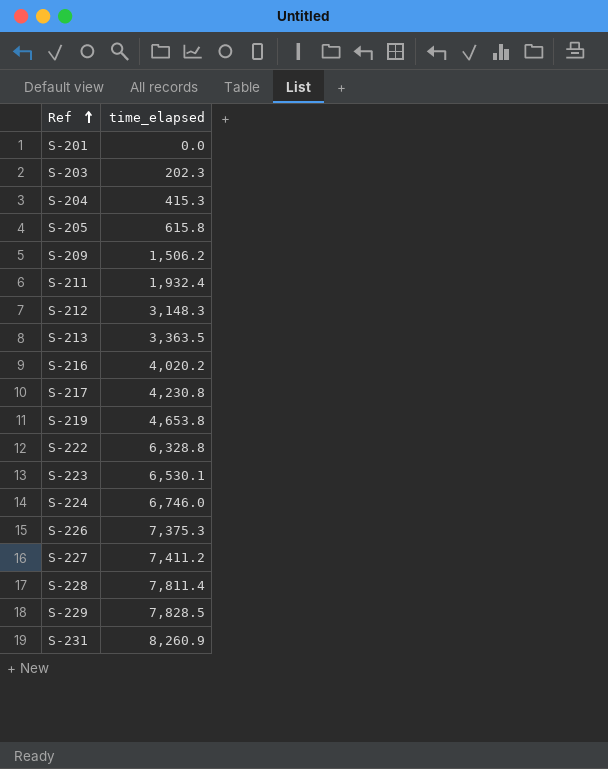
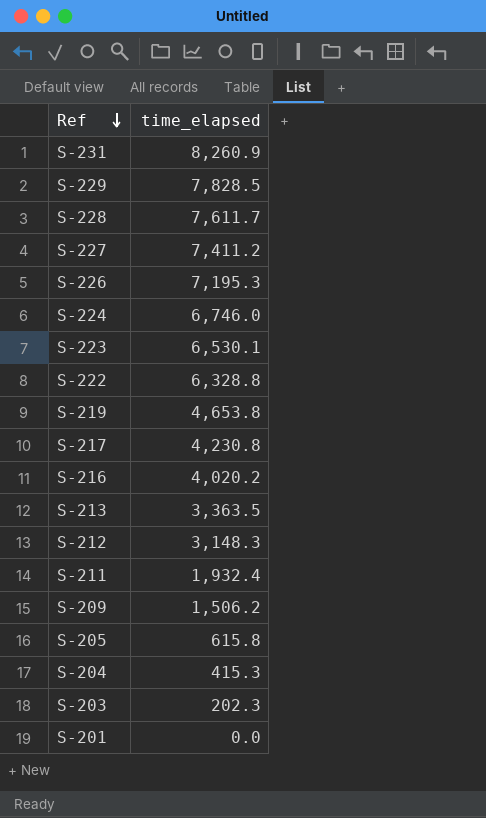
row order: Ref ascending -> Ref descending
S-228 | time_elapsed: 7,811.4 -> 7,611.7
S-226 | time_elapsed: 7,375.3 -> 7,195.3

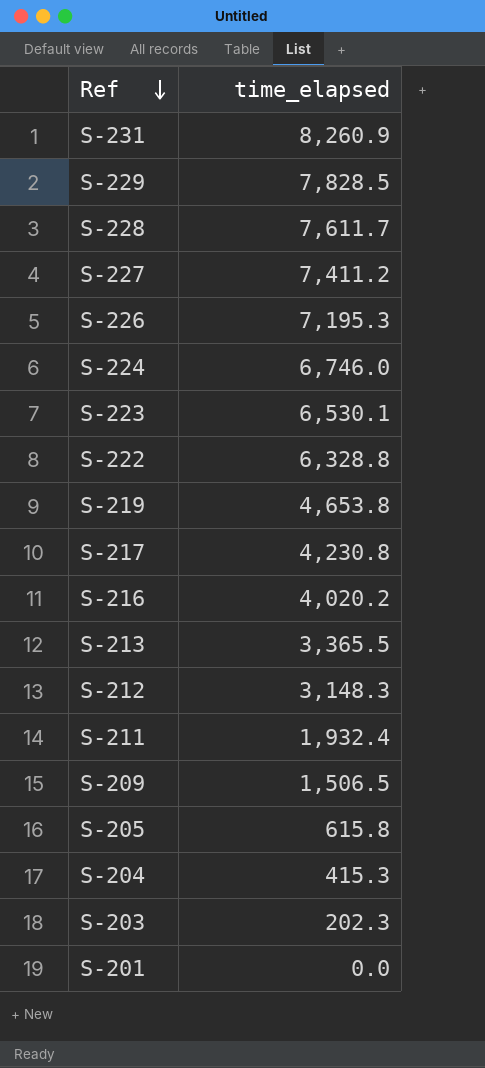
S-213 | time_elapsed: 3,363.5 -> 3,365.5
S-209 | time_elapsed: 1,506.2 -> 1,506.5

